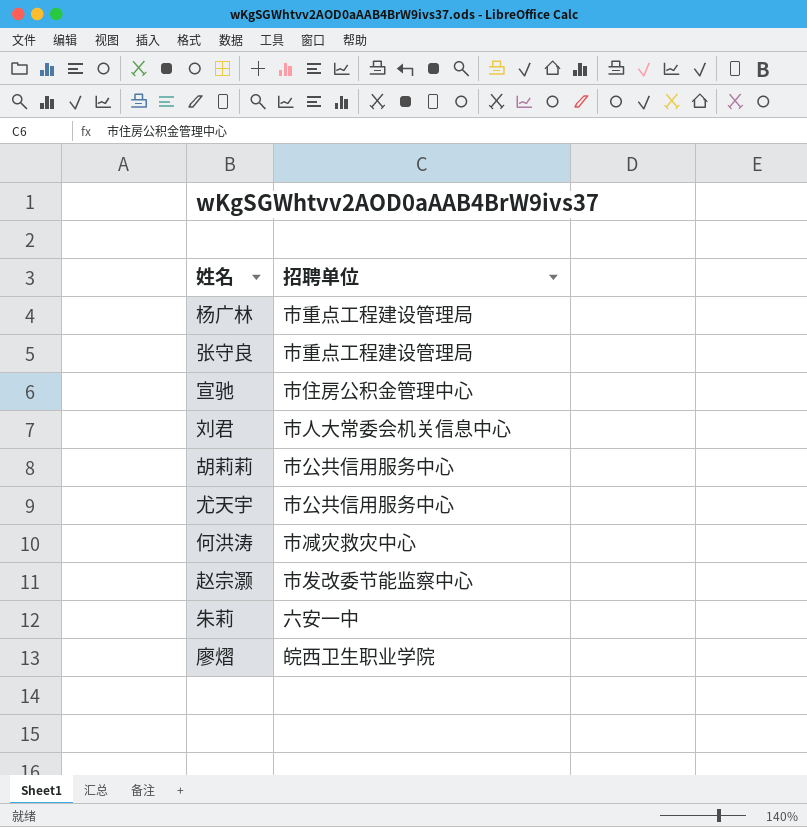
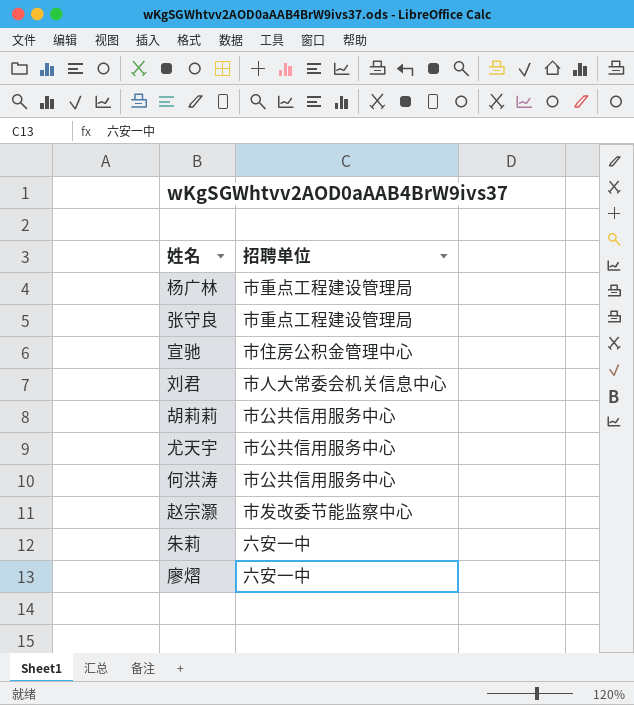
何洪涛 | 招聘单位: 市减灾救灾中心 -> 市公共信用服务中心
廖熠 | 招聘单位: 皖西卫生职业学院 -> 六安一中

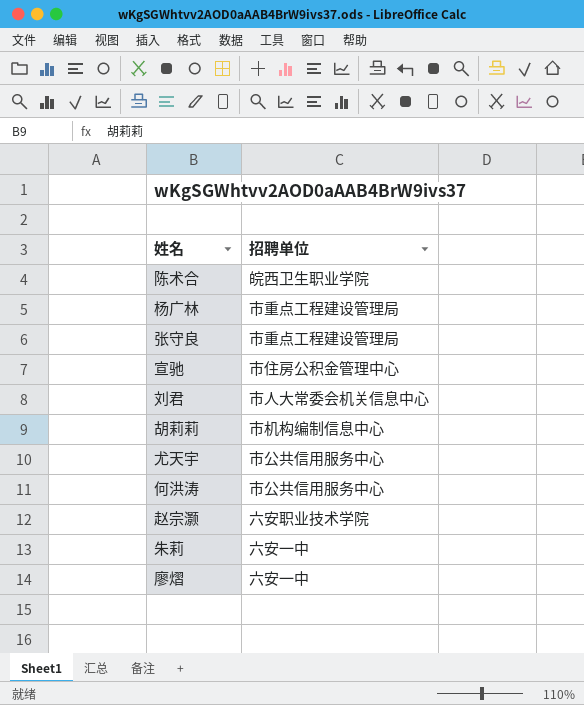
row 陈术合: none -> 皖西卫生职业学院
胡莉莉 | 招聘单位: 市公共信用服务中心 -> 市机构编制信息中心
赵宗灏 | 招聘单位: 市发改委节能监察中心 -> 六安职业技术学院

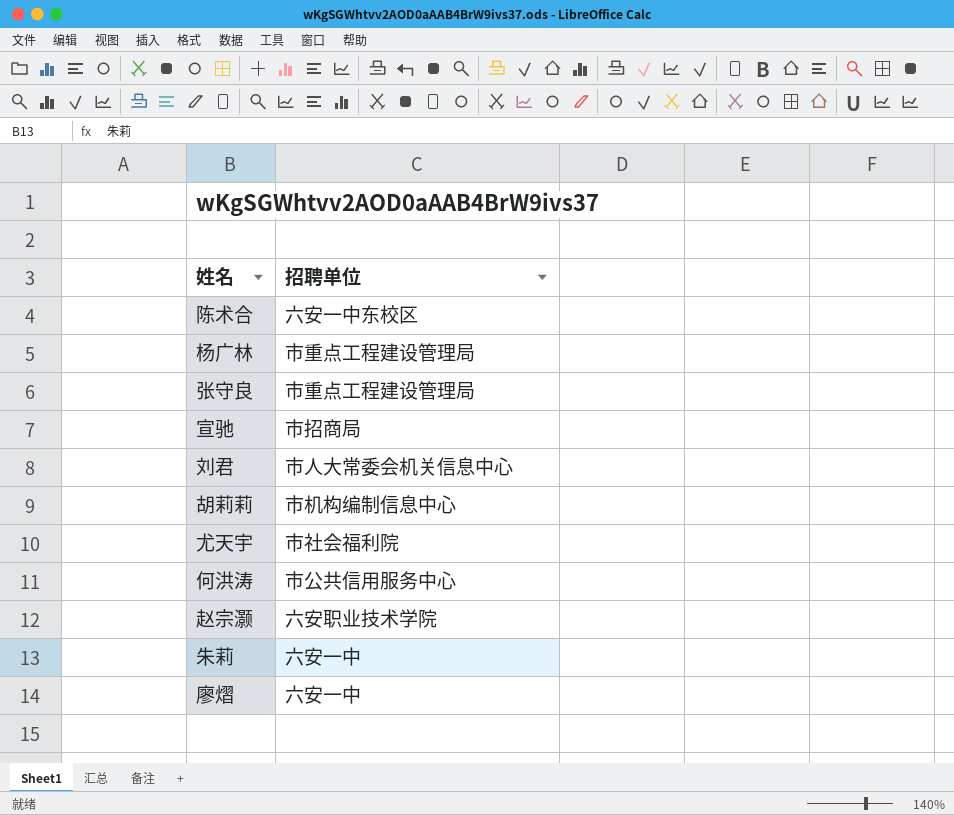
陈术合 | 招聘单位: 皖西卫生职业学院 -> 六安一中东校区
宣驰 | 招聘单位: 市住房公积金管理中心 -> 市招商局
尤天宇 | 招聘单位: 市公共信用服务中心 -> 市社会福利院

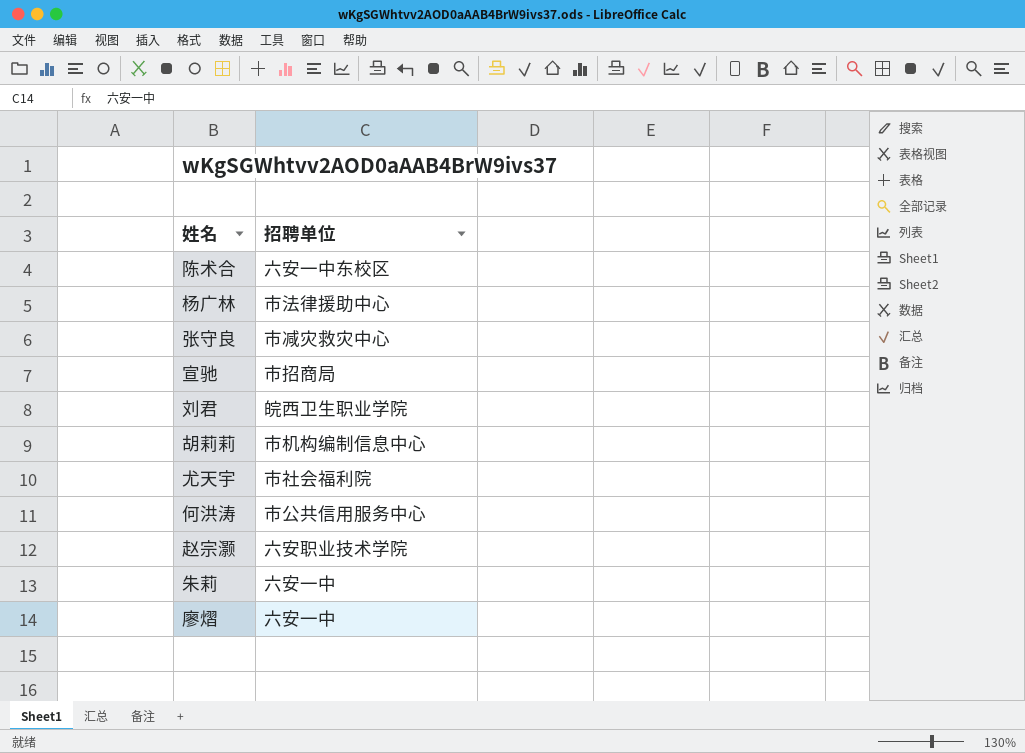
杨广林 | 招聘单位: 市重点工程建设管理局 -> 市法律援助中心
张守良 | 招聘单位: 市重点工程建设管理局 -> 市减灾救灾中心
刘君 | 招聘单位: 市人大常委会机关信息中心 -> 皖西卫生职业学院

